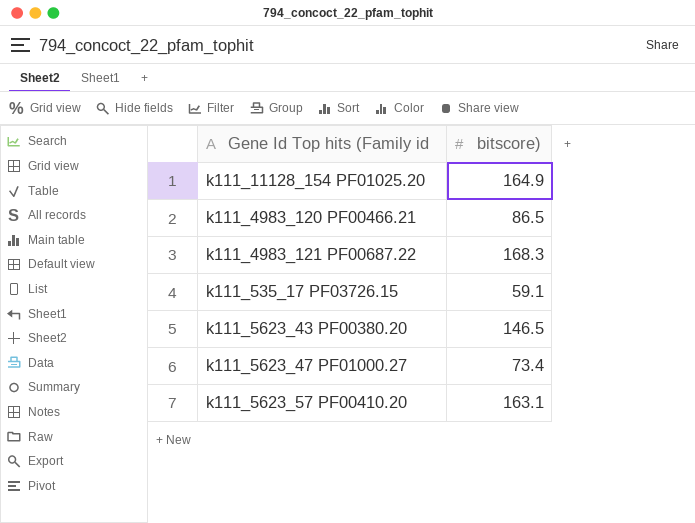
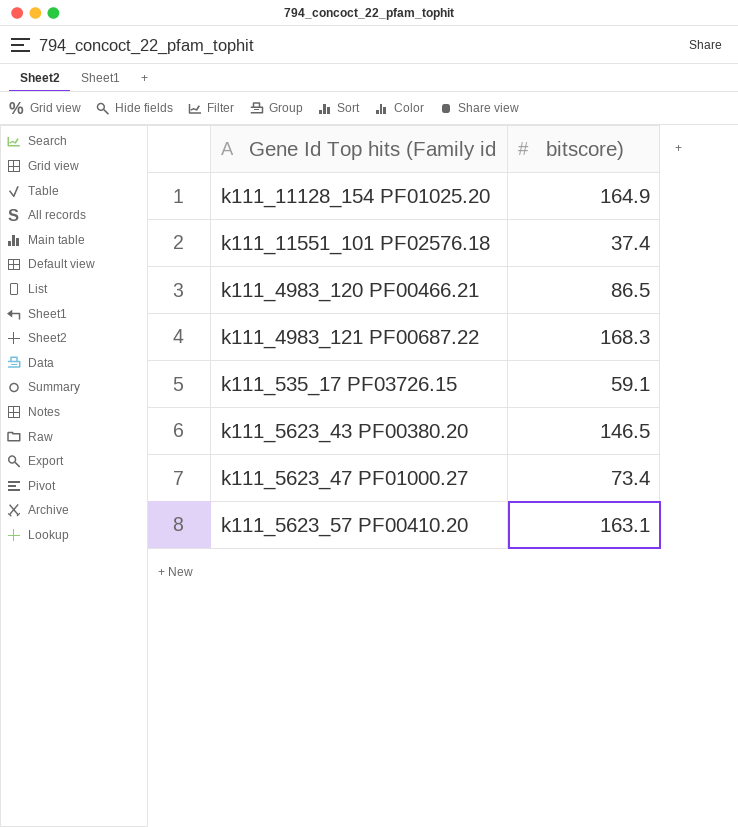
row k111_11551_101 PF02576.18: none -> 37.4

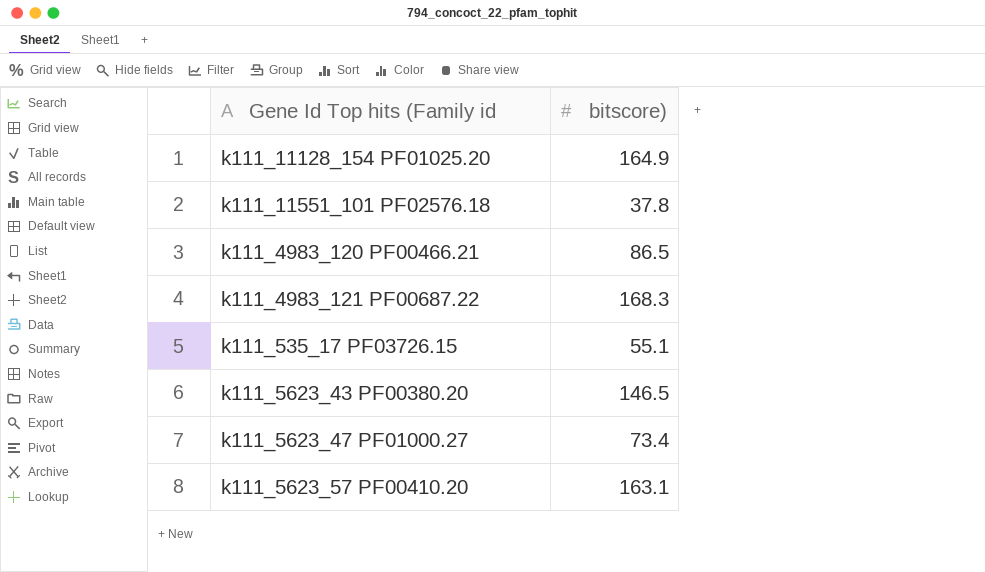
k111_11551_101 PF02576.18 | bitscore): 37.4 -> 37.8
k111_535_17 PF03726.15 | bitscore): 59.1 -> 55.1

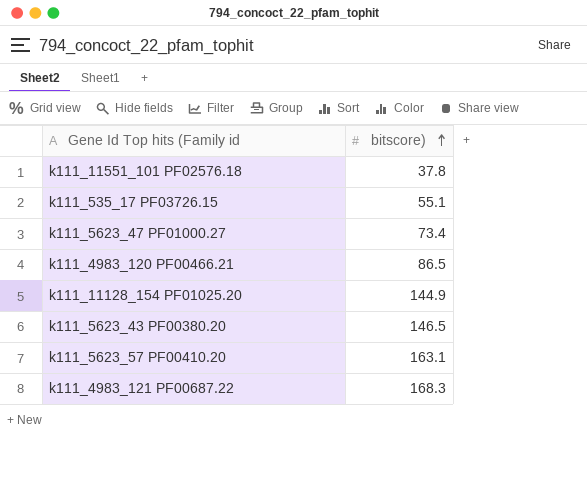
row order: none -> bitscore) ascending
k111_11128_154 PF01025.20 | bitscore): 164.9 -> 144.9

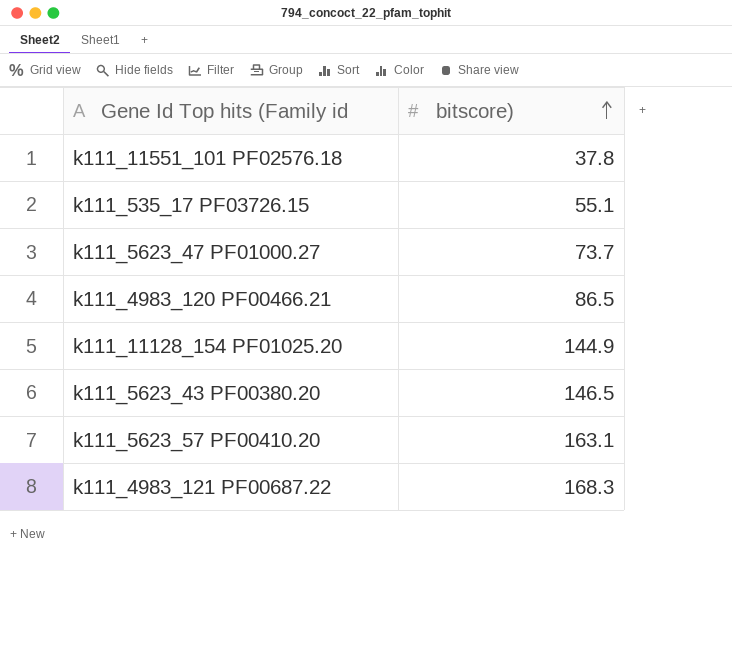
k111_5623_47 PF01000.27 | bitscore): 73.4 -> 73.7

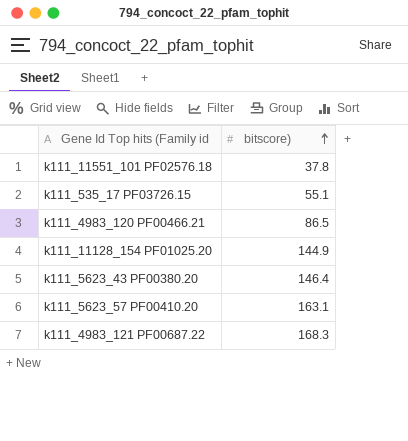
row k111_5623_47 PF01000.27: 73.7 -> none
k111_5623_43 PF00380.20 | bitscore): 146.5 -> 146.4

